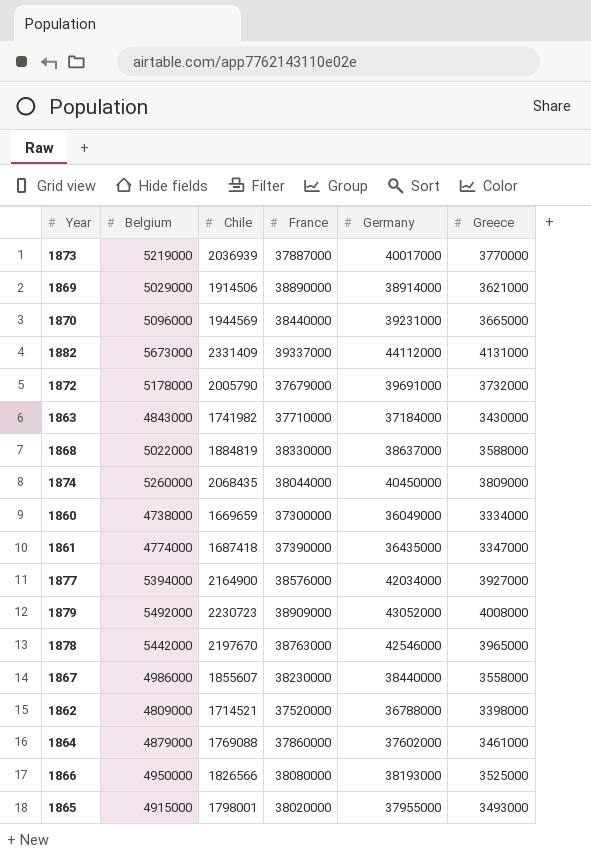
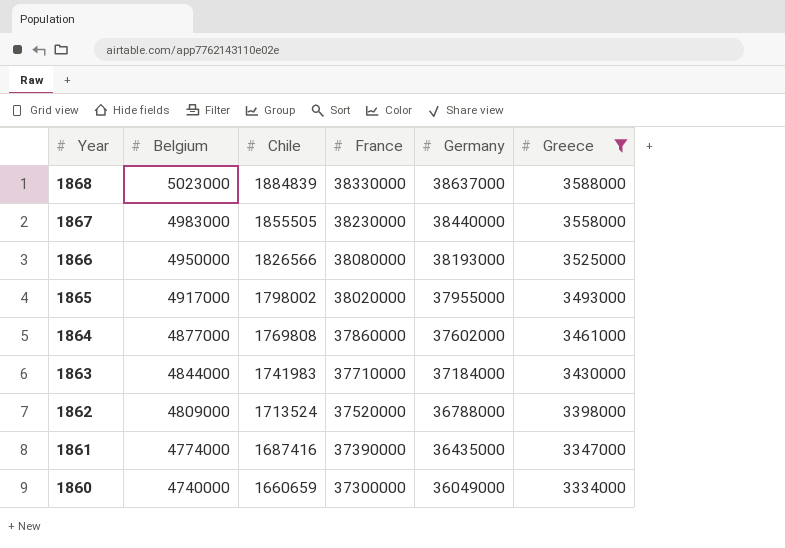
filter: none -> Greece <= 3588000
row order: none -> Year descending
1868 | Belgium: 5022000 -> 5023000
1868 | Chile: 1884819 -> 1884839
1867 | Belgium: 4986000 -> 4983000
1867 | Chile: 1855607 -> 1855505
1865 | Belgium: 4915000 -> 4917000
1865 | Chile: 1798001 -> 1798002
1864 | Belgium: 4879000 -> 4877000
1864 | Chile: 1769088 -> 1769808
1863 | Belgium: 4843000 -> 4844000
1863 | Chile: 1741982 -> 1741983
1862 | Chile: 1714521 -> 1713524
1861 | Chile: 1687418 -> 1687416
1860 | Belgium: 4738000 -> 4740000
1860 | Chile: 1669659 -> 1660659

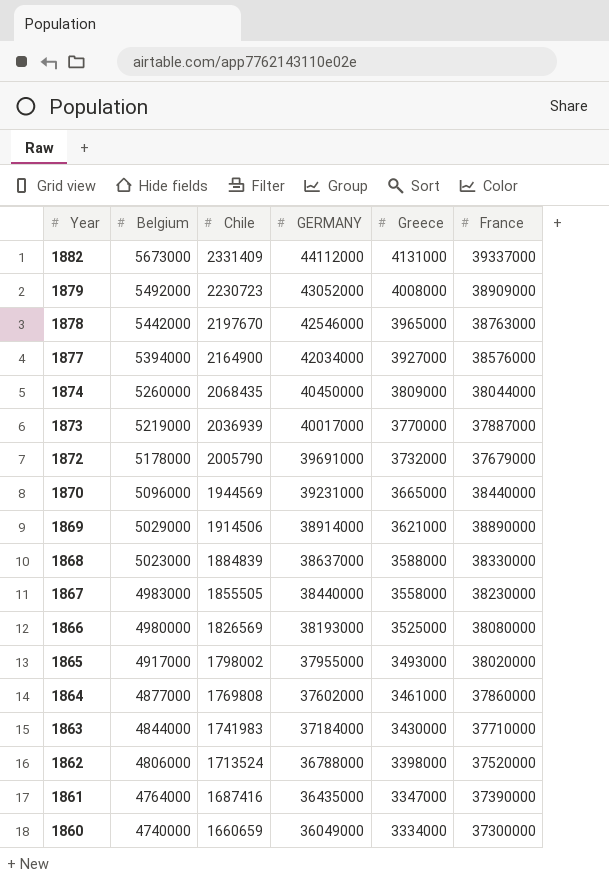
filter: Greece <= 3588000 -> none
column name: Germany -> GERMANY
column France | position: 4 -> 6
1866 | Belgium: 4950000 -> 4980000
1866 | Chile: 1826566 -> 1826569
1862 | Belgium: 4809000 -> 4806000
1861 | Belgium: 4774000 -> 4764000

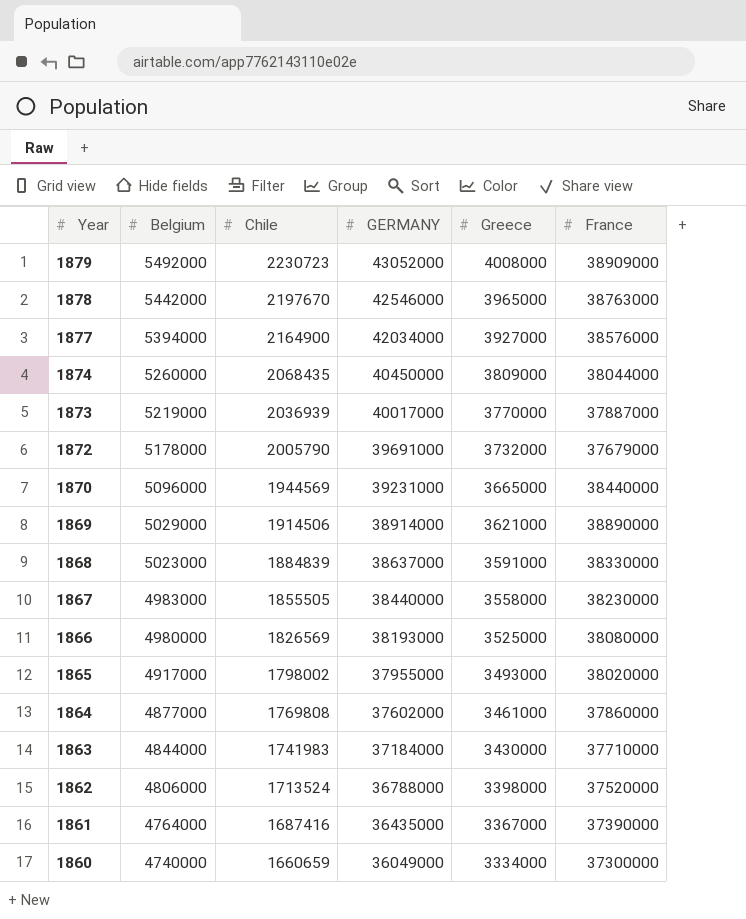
row 1882: 5673000 | 2331409 | 44112000 | 4131000 | 39337000 -> none
1868 | Greece: 3588000 -> 3591000
1861 | Greece: 3347000 -> 3367000

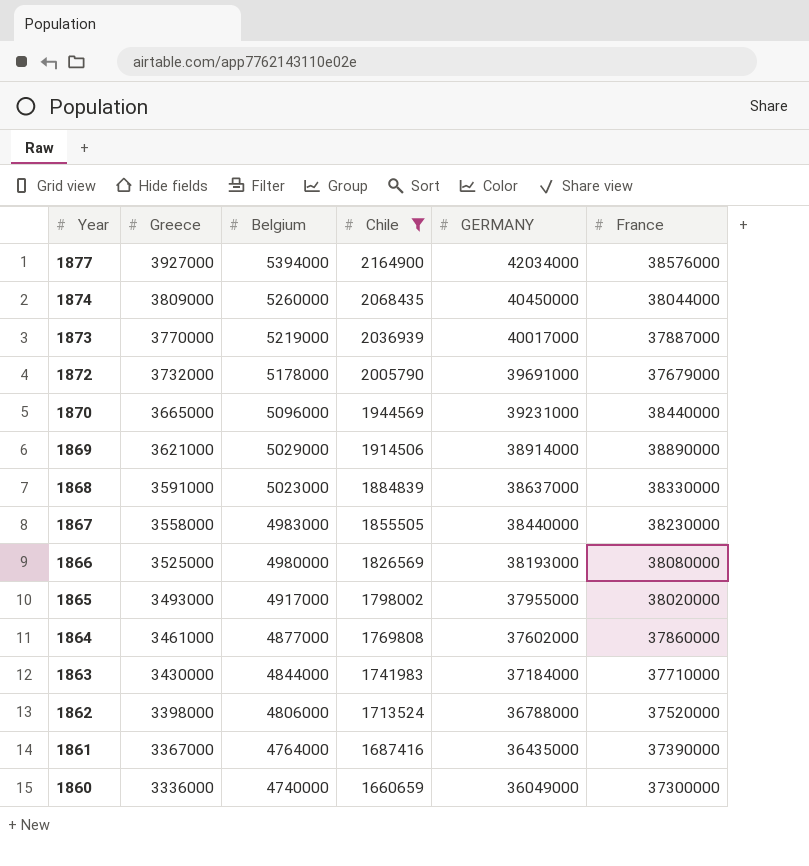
filter: none -> Chile <= 2164900
column Greece | position: 5 -> 2
1860 | Greece: 3334000 -> 3336000

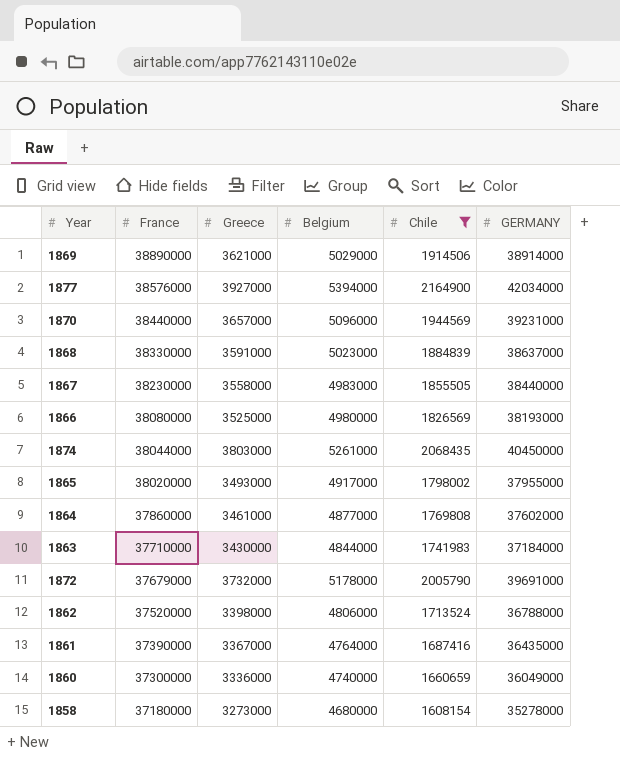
row order: Year descending -> France descending
column France | position: 6 -> 2
row 1873: 3770000 | 5219000 | 2036939 | 40017000 | 37887000 -> none
1870 | Greece: 3665000 -> 3657000
1874 | Greece: 3809000 -> 3803000
1874 | Belgium: 5260000 -> 5261000
row 1858: none -> 37180000 | 3273000 | 4680000 | 1608154 | 35278000

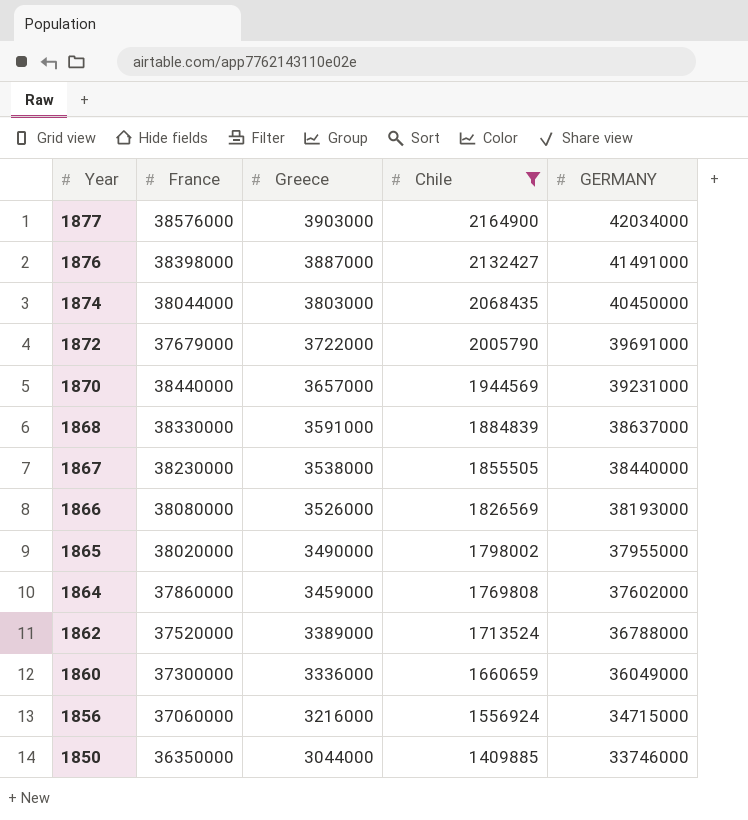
row order: France descending -> Year descending
column Belgium | position: 4 -> none
row 1869: 38890000 | 3621000 | 5029000 | 1914506 | 38914000 -> none
row 1863: 37710000 | 3430000 | 4844000 | 1741983 | 37184000 -> none
row 1861: 37390000 | 3367000 | 4764000 | 1687416 | 36435000 -> none
row 1858: 37180000 | 3273000 | 4680000 | 1608154 | 35278000 -> none
1877 | Greece: 3927000 -> 3903000
row 1876: none -> 38398000 | 3887000 | 2132427 | 41491000
1872 | Greece: 3732000 -> 3722000
1867 | Greece: 3558000 -> 3538000
1866 | Greece: 3525000 -> 3526000
1865 | Greece: 3493000 -> 3490000
1864 | Greece: 3461000 -> 3459000
1862 | Greece: 3398000 -> 3389000
row 1856: none -> 37060000 | 3216000 | 1556924 | 34715000
row 1850: none -> 36350000 | 3044000 | 1409885 | 33746000

